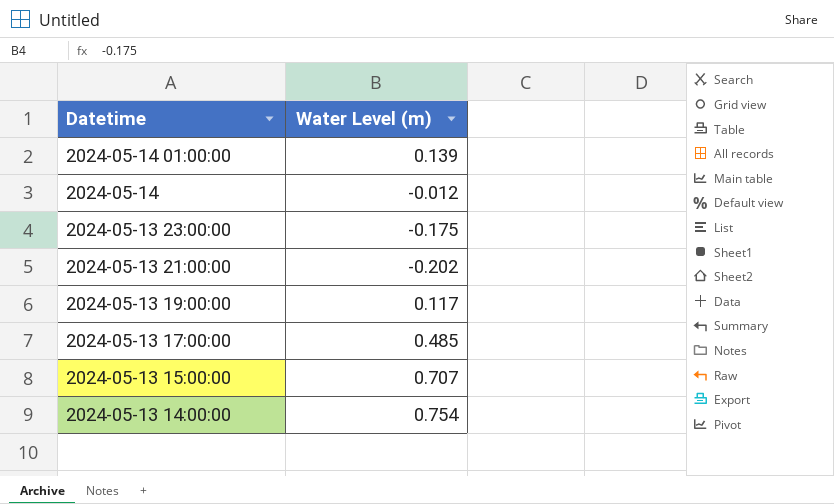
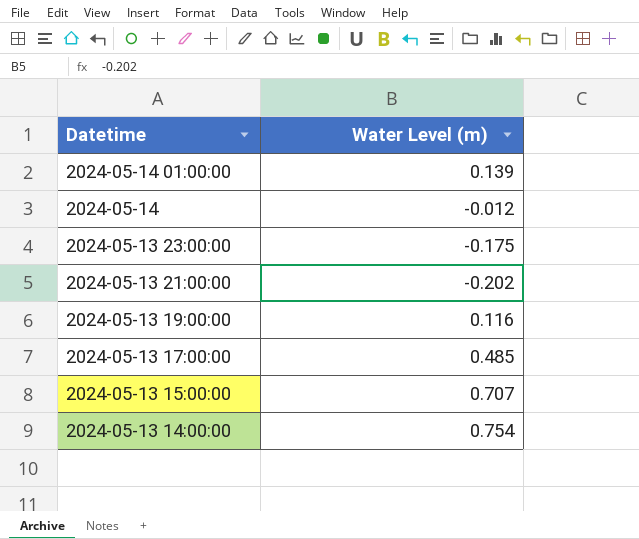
2024-05-13 19:00:00 | Water Level (m): 0.117 -> 0.116

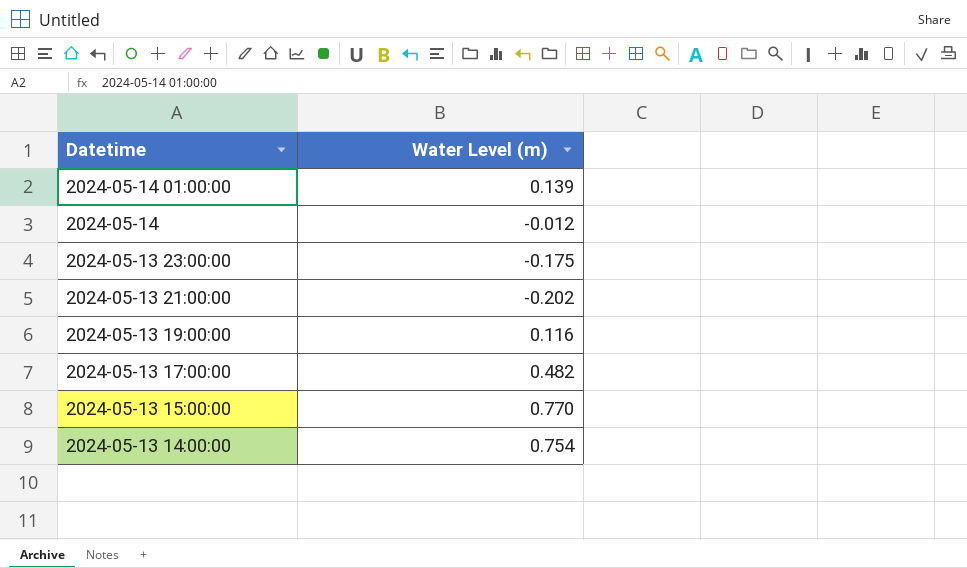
2024-05-13 17:00:00 | Water Level (m): 0.485 -> 0.482
2024-05-13 15:00:00 | Water Level (m): 0.707 -> 0.770

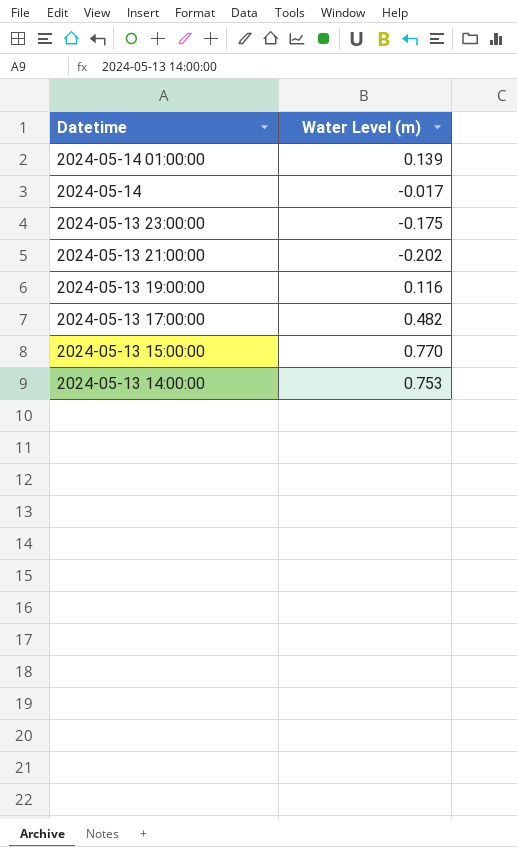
2024-05-14 | Water Level (m): -0.012 -> -0.017
2024-05-13 14:00:00 | Water Level (m): 0.754 -> 0.753

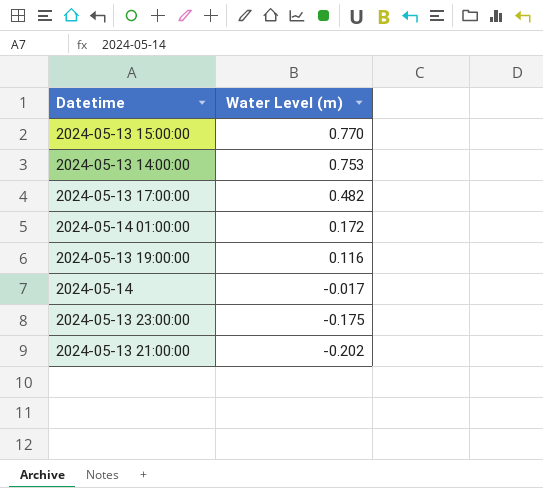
row order: Datetime descending -> Water Level (m) descending
2024-05-14 01:00:00 | Water Level (m): 0.139 -> 0.172

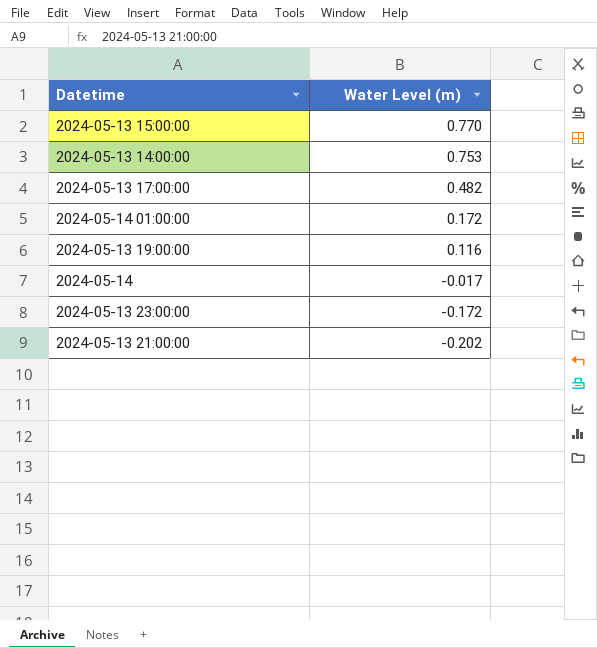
2024-05-13 23:00:00 | Water Level (m): -0.175 -> -0.172

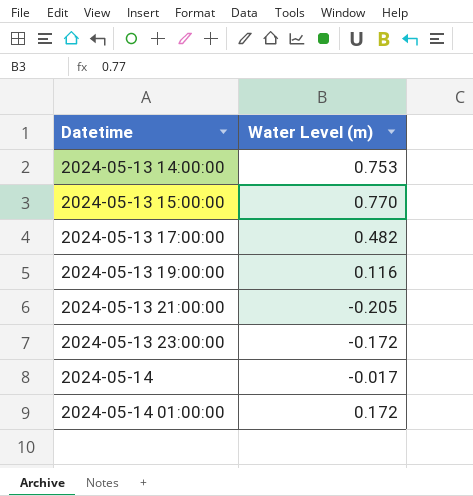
row order: Water Level (m) descending -> Datetime ascending
2024-05-13 21:00:00 | Water Level (m): -0.202 -> -0.205

